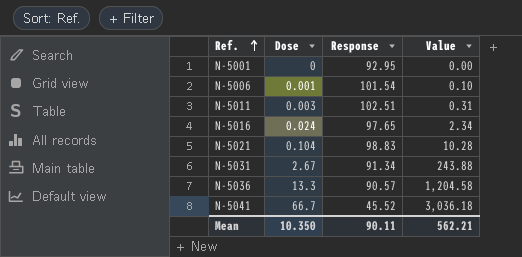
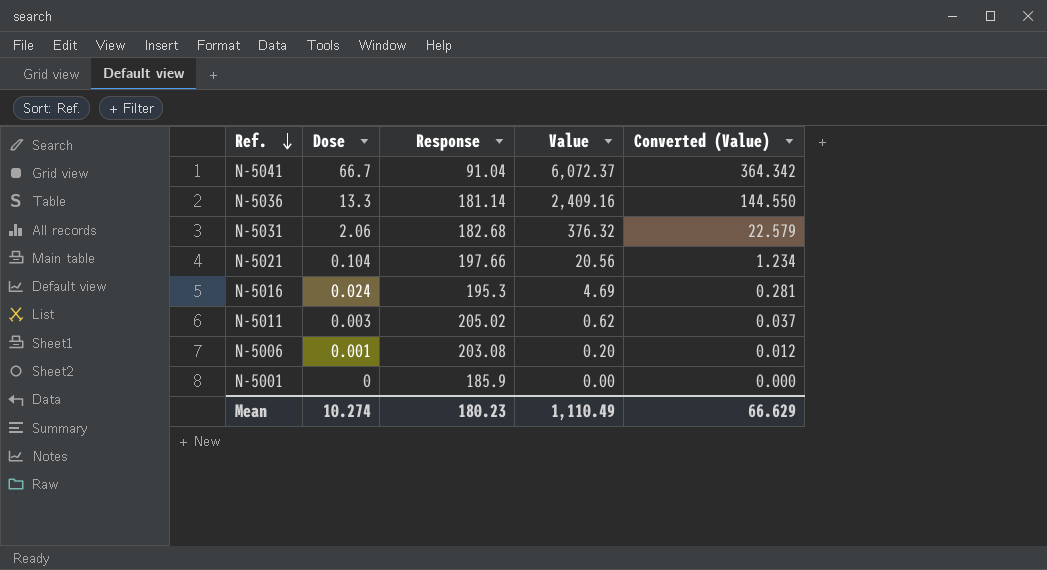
row order: Ref. ascending -> Ref. descending
column Converted (Value) | formula: none -> [Value] * 0.06
N-5041 | Response: 45.52 -> 91.04
N-5041 | Value: 3,036.18 -> 6,072.37
N-5036 | Response: 90.57 -> 181.14
N-5036 | Value: 1,204.58 -> 2,409.16
N-5031 | Dose: 2.67 -> 2.06
N-5031 | Response: 91.34 -> 182.68
N-5031 | Value: 243.88 -> 376.32
N-5021 | Response: 98.83 -> 197.66
N-5021 | Value: 10.28 -> 20.56
N-5016 | Response: 97.65 -> 195.3
N-5016 | Value: 2.34 -> 4.69
N-5011 | Response: 102.51 -> 205.02
N-5011 | Value: 0.31 -> 0.62
N-5006 | Response: 101.54 -> 203.08
N-5006 | Value: 0.10 -> 0.20
N-5001 | Response: 92.95 -> 185.9
Mean | Dose: 10.350 -> 10.274
Mean | Response: 90.11 -> 180.23
Mean | Value: 562.21 -> 1,110.49

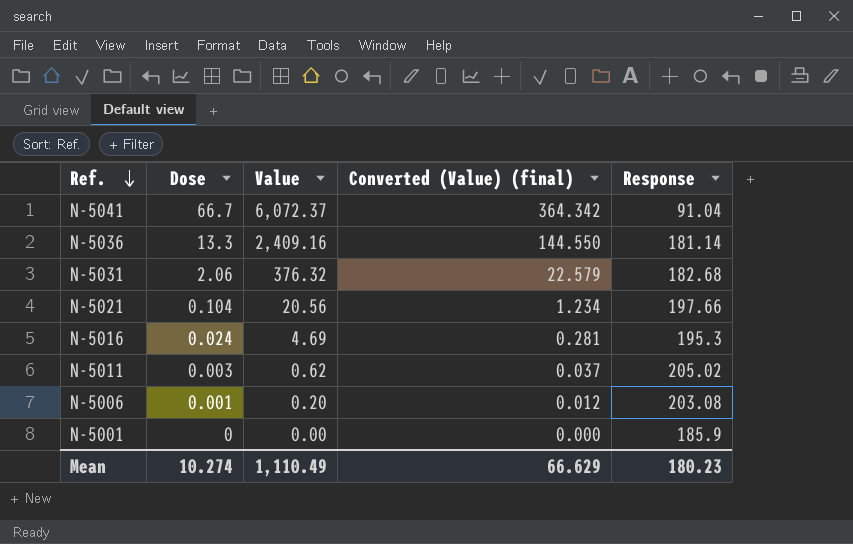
column name: Converted (Value) -> Converted (Value) (final)
column Response | position: 3 -> 5

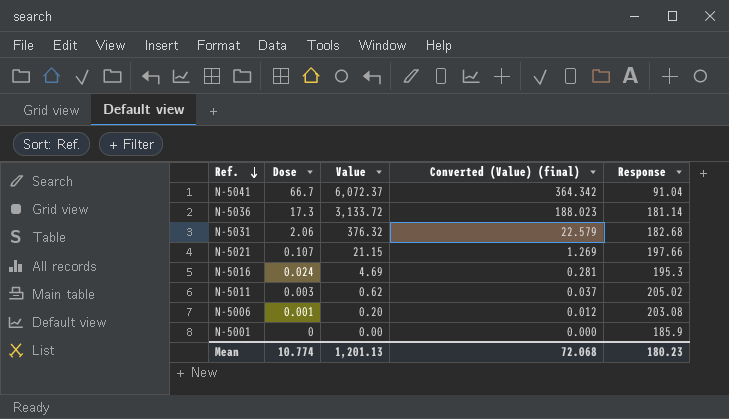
N-5036 | Dose: 13.3 -> 17.3
N-5036 | Value: 2,409.16 -> 3,133.72
N-5036 | Converted (Value) (final): 144.550 -> 188.023
N-5021 | Dose: 0.104 -> 0.107
N-5021 | Value: 20.56 -> 21.15
N-5021 | Converted (Value) (final): 1.234 -> 1.269
Mean | Dose: 10.274 -> 10.774
Mean | Value: 1,110.49 -> 1,201.13
Mean | Converted (Value) (final): 66.629 -> 72.068

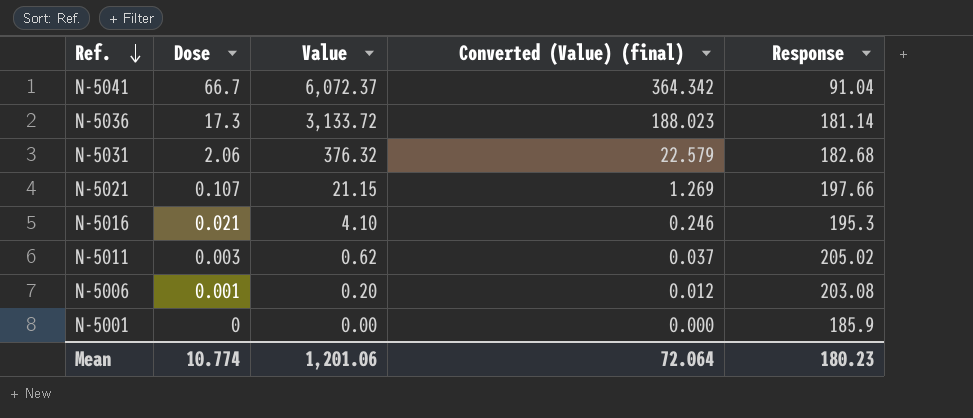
N-5016 | Dose: 0.024 -> 0.021
N-5016 | Value: 4.69 -> 4.10
N-5016 | Converted (Value) (final): 0.281 -> 0.246
Mean | Value: 1,201.13 -> 1,201.06
Mean | Converted (Value) (final): 72.068 -> 72.064

